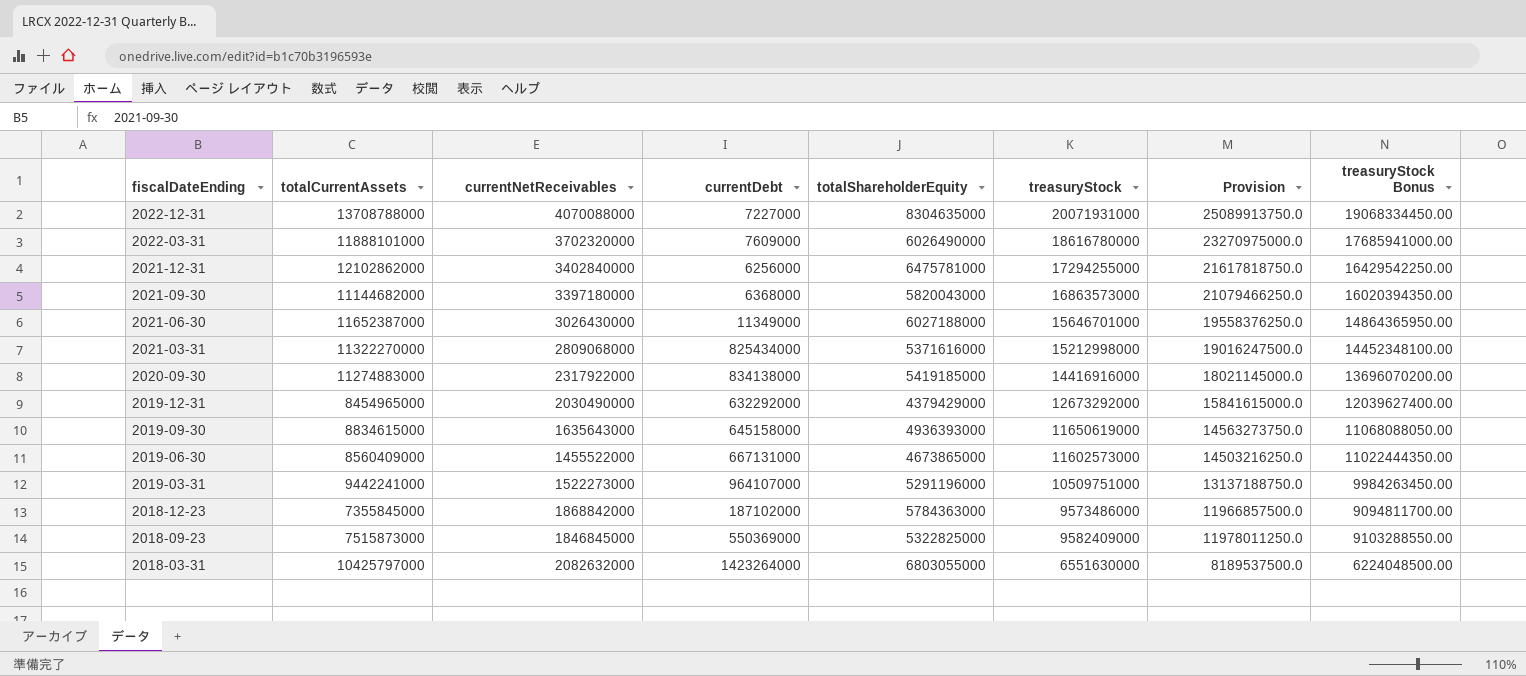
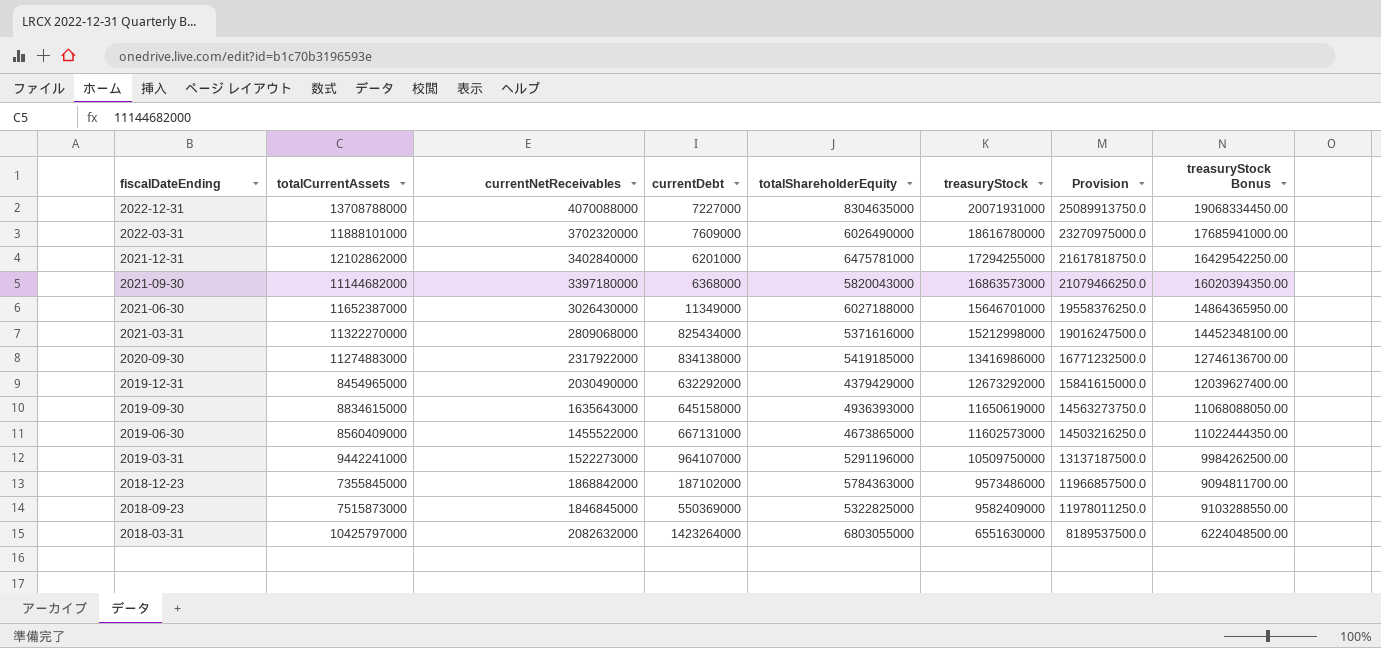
2021-12-31 | currentDebt: 6256000 -> 6201000
2020-09-30 | treasuryStock: 14416916000 -> 13416986000
2020-09-30 | Provision: 18021145000.0 -> 16771232500.0
2020-09-30 | treasuryStock Bonus: 13696070200.00 -> 12746136700.00
2019-03-31 | treasuryStock: 10509751000 -> 10509750000
2019-03-31 | Provision: 13137188750.0 -> 13137187500.0
2019-03-31 | treasuryStock Bonus: 9984263450.00 -> 9984262500.00

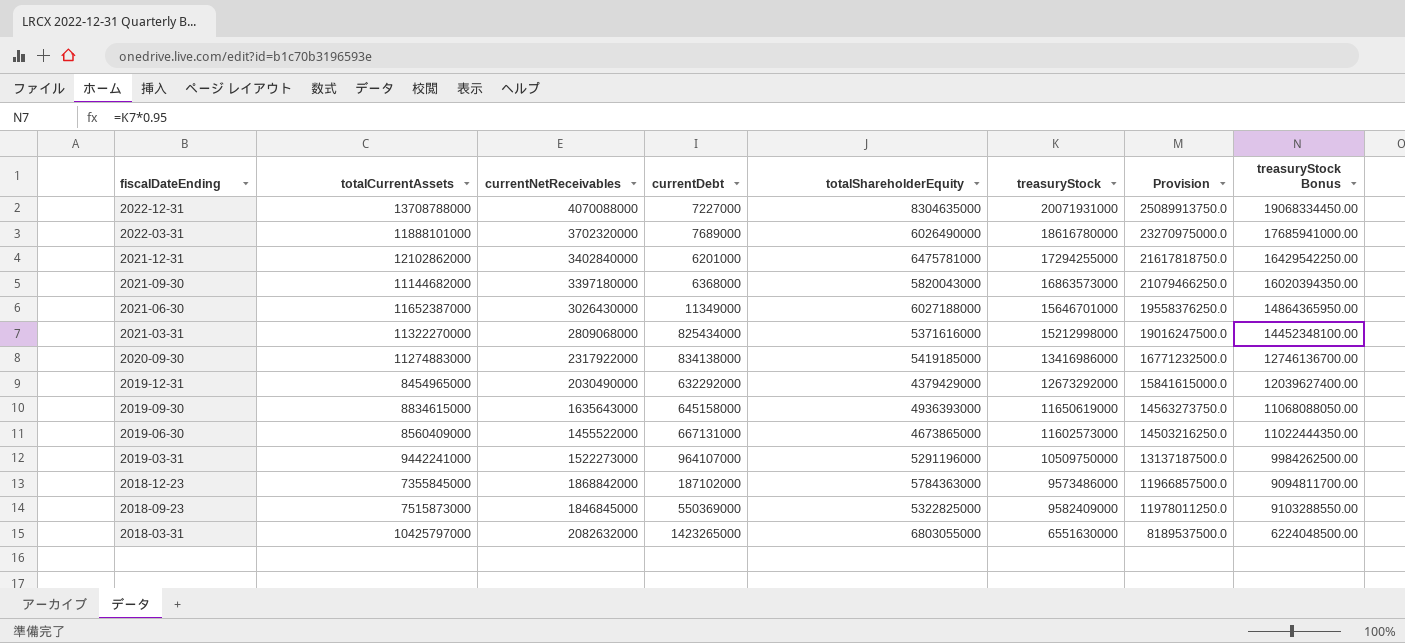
2022-03-31 | currentDebt: 7609000 -> 7689000
2018-03-31 | currentDebt: 1423264000 -> 1423265000

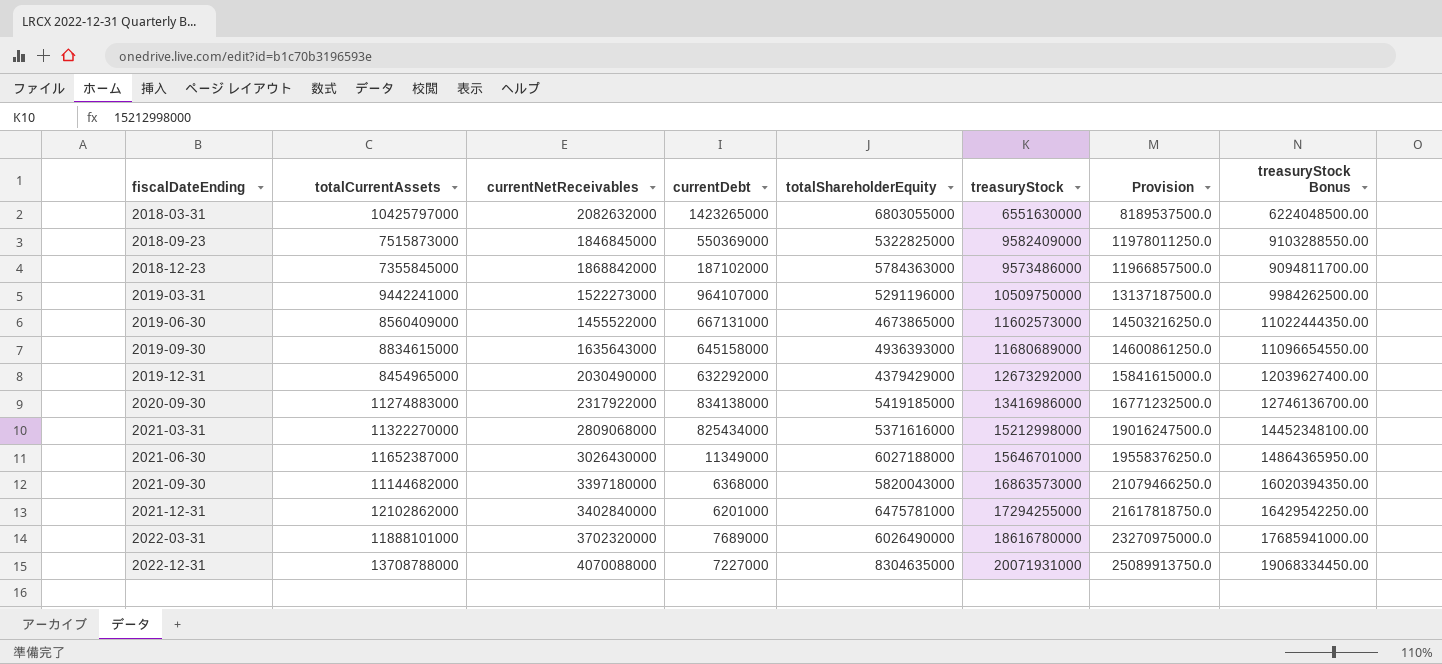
row order: fiscalDateEnding descending -> fiscalDateEnding ascending
2019-09-30 | treasuryStock: 11650619000 -> 11680689000
2019-09-30 | Provision: 14563273750.0 -> 14600861250.0
2019-09-30 | treasuryStock Bonus: 11068088050.00 -> 11096654550.00

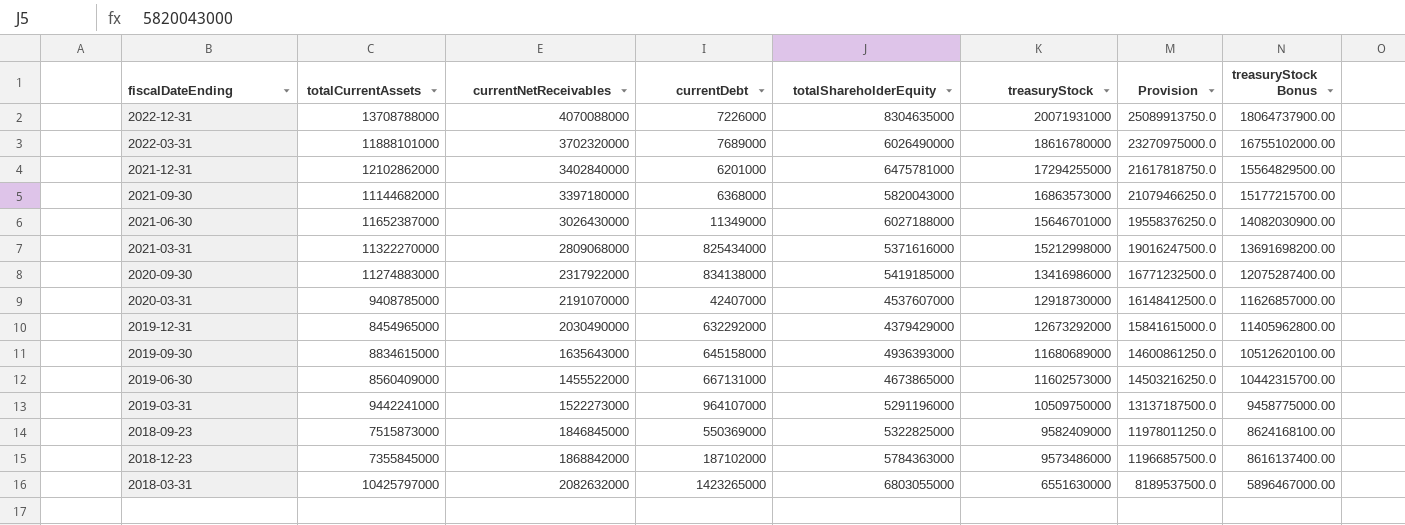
row order: fiscalDateEnding ascending -> treasuryStock descending
column treasuryStock Bonus | formula: [treasuryStock] * 0.95 -> [treasuryStock] * 0.9
2022-12-31 | currentDebt: 7227000 -> 7226000
row 2020-03-31: none -> 9408785000 | 2191070000 | 42407000 | 4537607000 | 12918730000 | 16148412500.0 | 11626857000.00

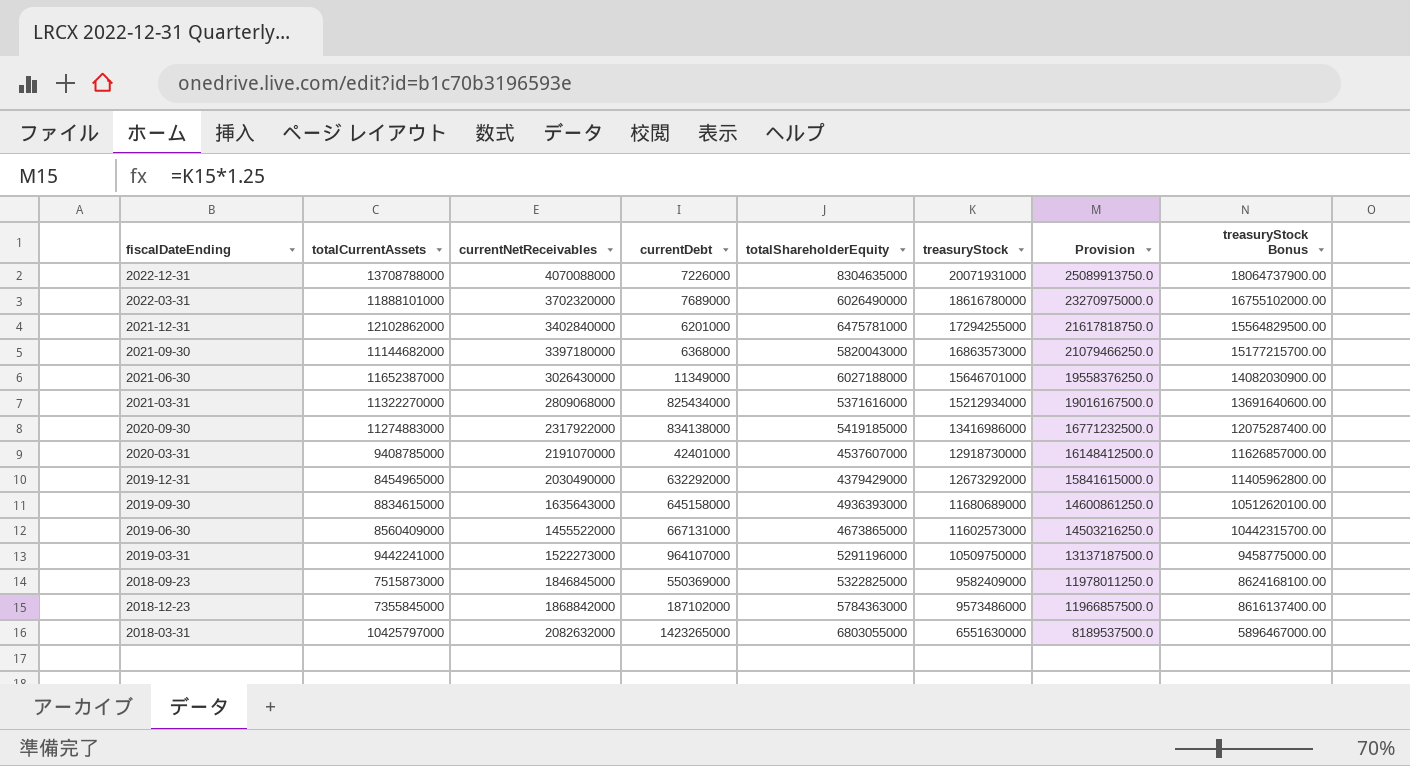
2021-03-31 | treasuryStock: 15212998000 -> 15212934000
2021-03-31 | Provision: 19016247500.0 -> 19016167500.0
2021-03-31 | treasuryStock Bonus: 13691698200.00 -> 13691640600.00
2020-03-31 | currentDebt: 42407000 -> 42401000

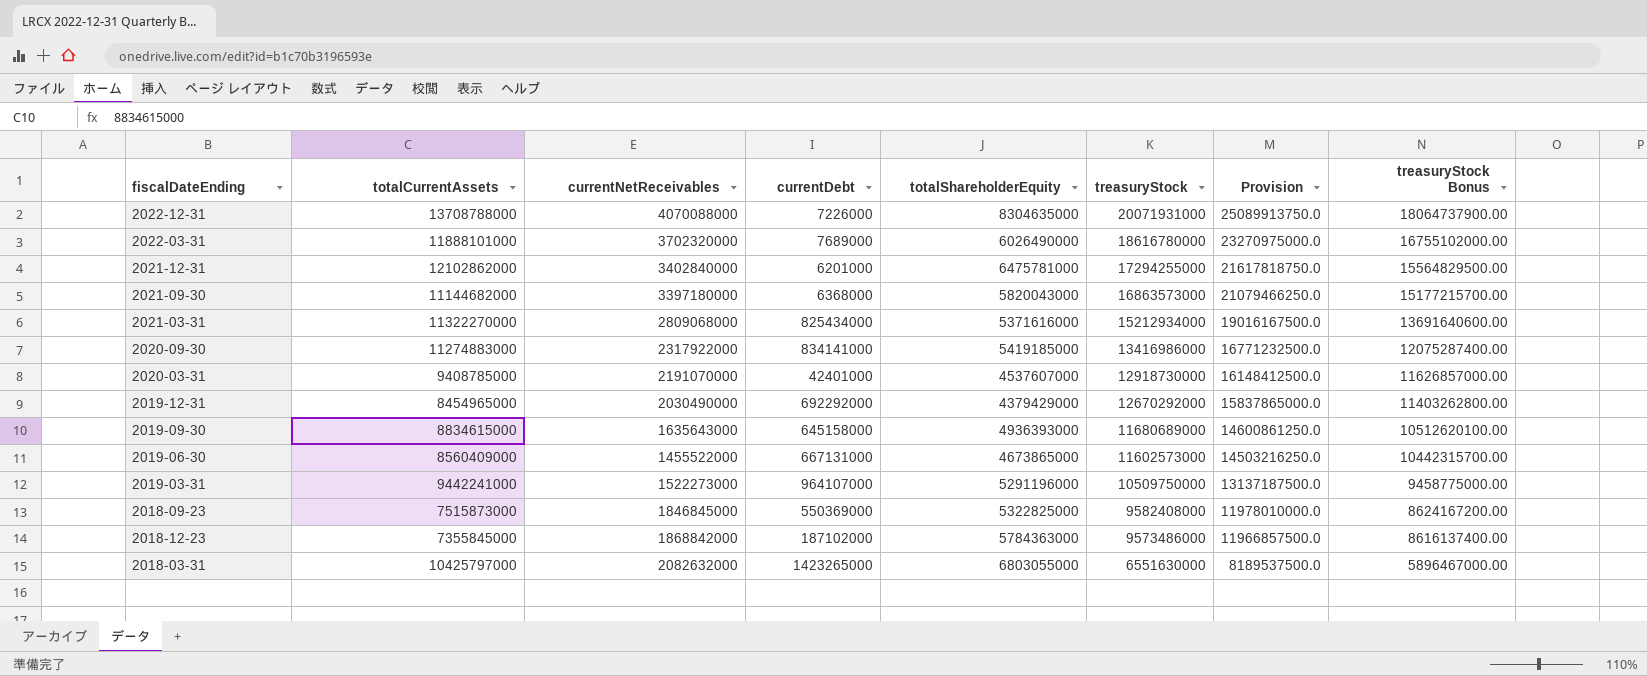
row 2021-06-30: 11652387000 | 3026430000 | 11349000 | 6027188000 | 15646701000 | 19558376250.0 | 14082030900.00 -> none
2020-09-30 | currentDebt: 834138000 -> 834141000
2019-12-31 | currentDebt: 632292000 -> 692292000
2019-12-31 | treasuryStock: 12673292000 -> 12670292000
2019-12-31 | Provision: 15841615000.0 -> 15837865000.0
2019-12-31 | treasuryStock Bonus: 11405962800.00 -> 11403262800.00
2018-09-23 | treasuryStock: 9582409000 -> 9582408000
2018-09-23 | Provision: 11978011250.0 -> 11978010000.0
2018-09-23 | treasuryStock Bonus: 8624168100.00 -> 8624167200.00

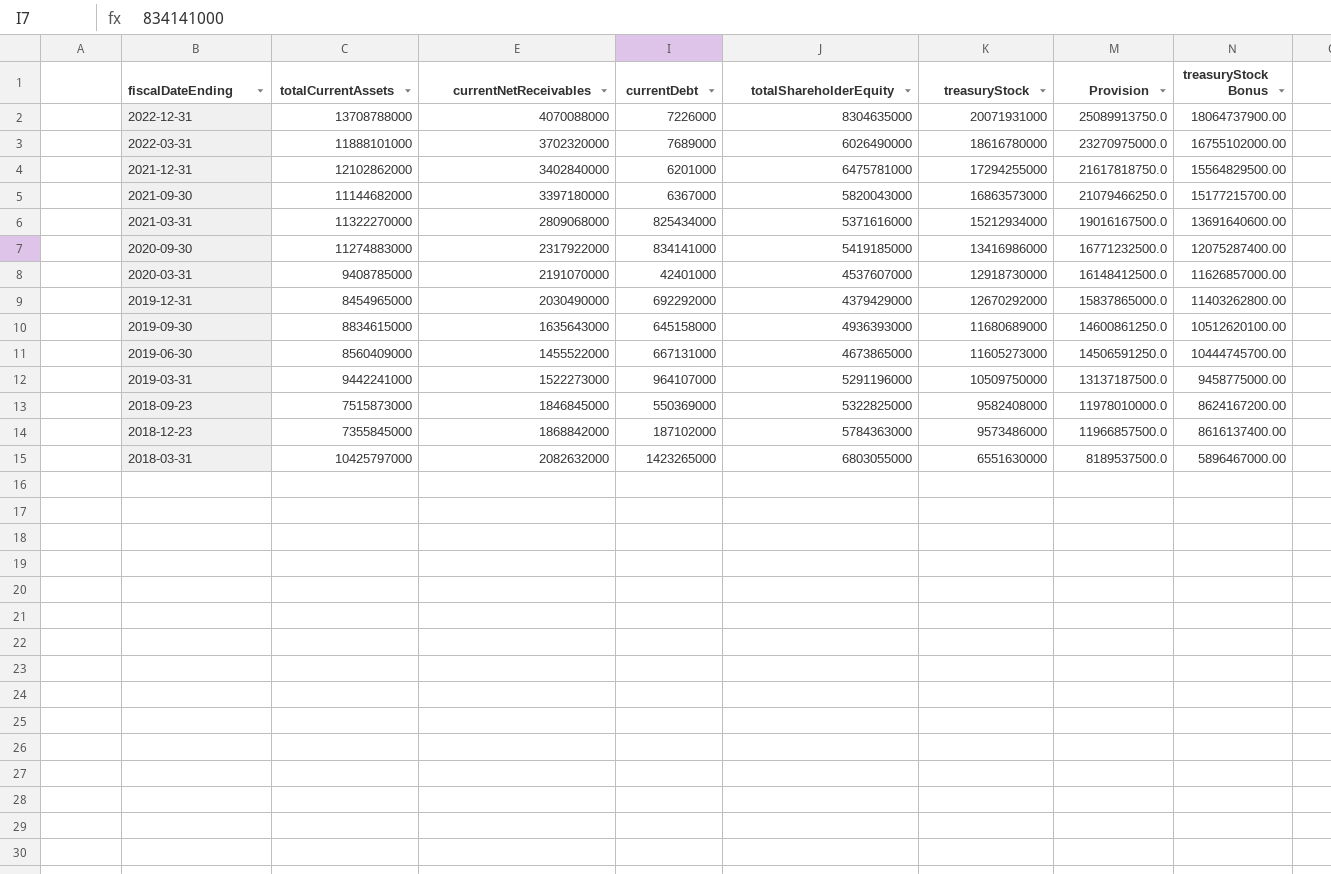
2021-09-30 | currentDebt: 6368000 -> 6367000
2019-06-30 | treasuryStock: 11602573000 -> 11605273000
2019-06-30 | Provision: 14503216250.0 -> 14506591250.0
2019-06-30 | treasuryStock Bonus: 10442315700.00 -> 10444745700.00

